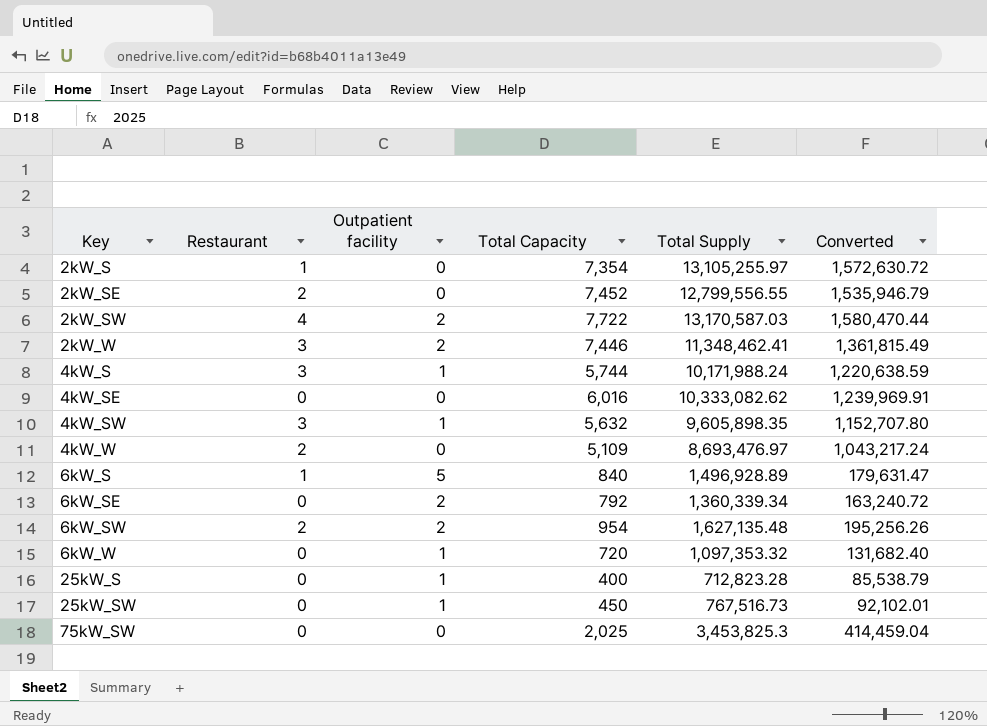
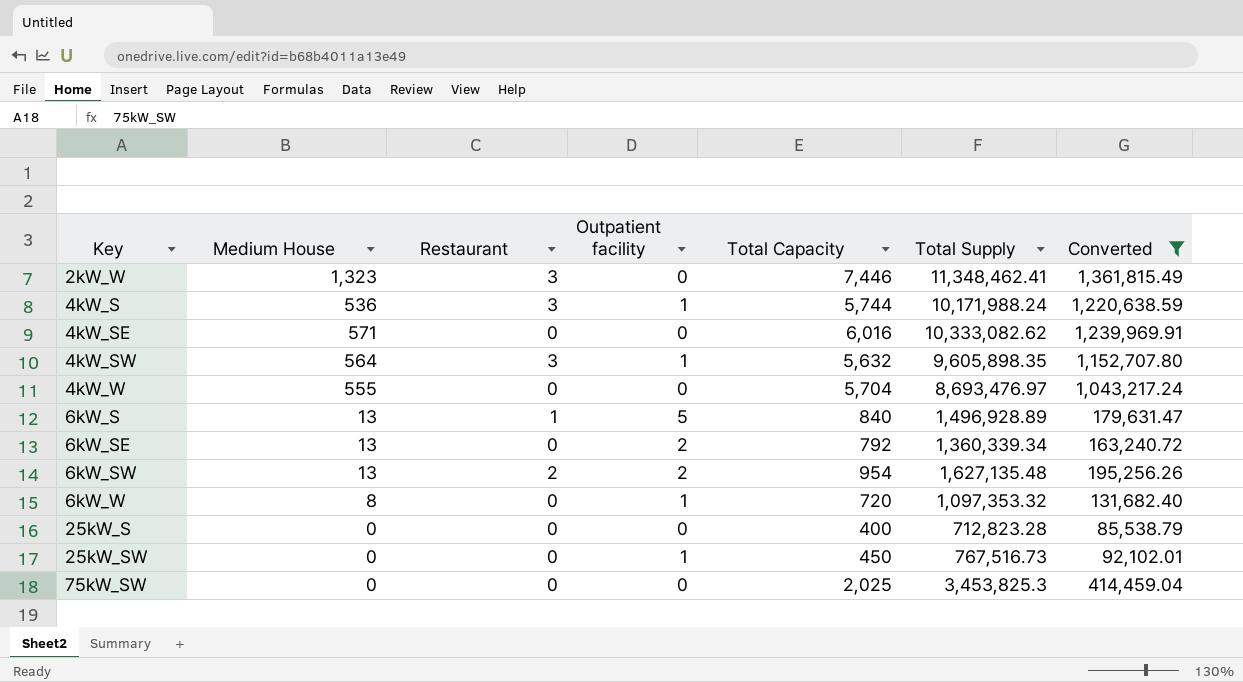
filter: none -> Converted <= 1,361,815.49
column Medium House | position: none -> 2
2kW_W | Outpatient facility: 2 -> 0
4kW_W | Restaurant: 2 -> 0
4kW_W | Total Capacity: 5,109 -> 5,704
25kW_S | Outpatient facility: 1 -> 0

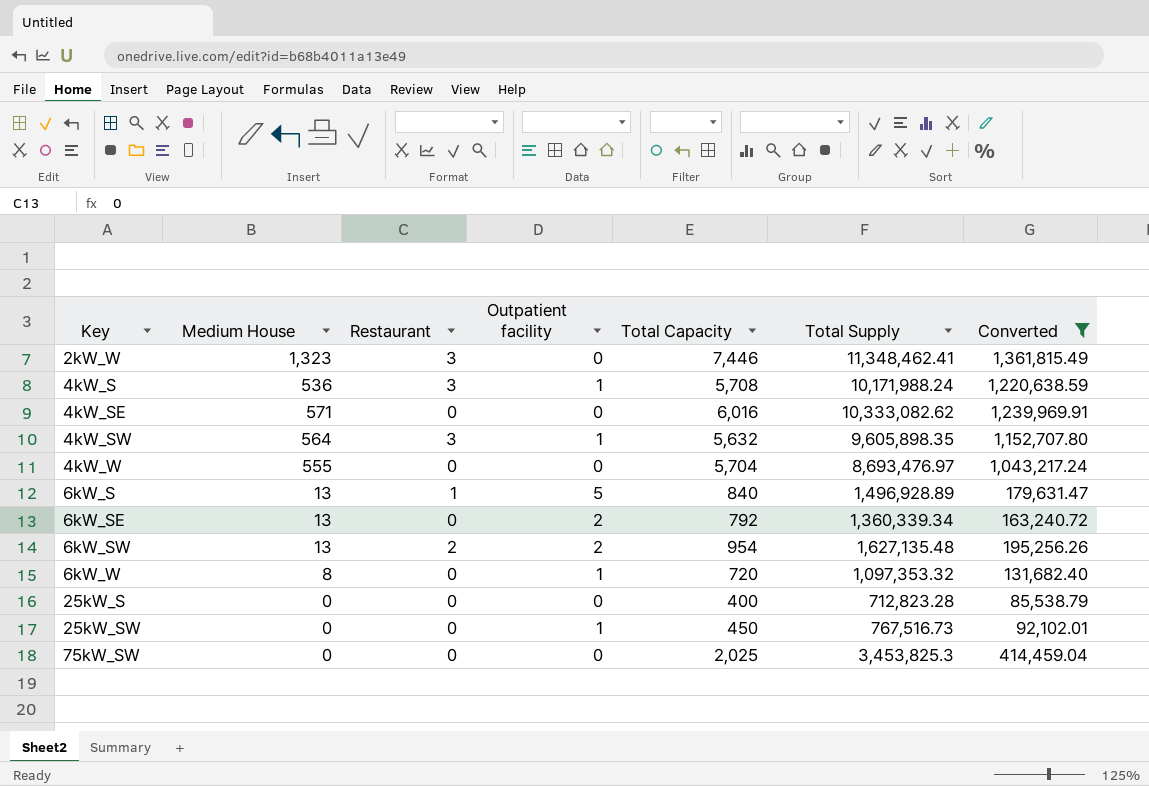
4kW_S | Total Capacity: 5,744 -> 5,708

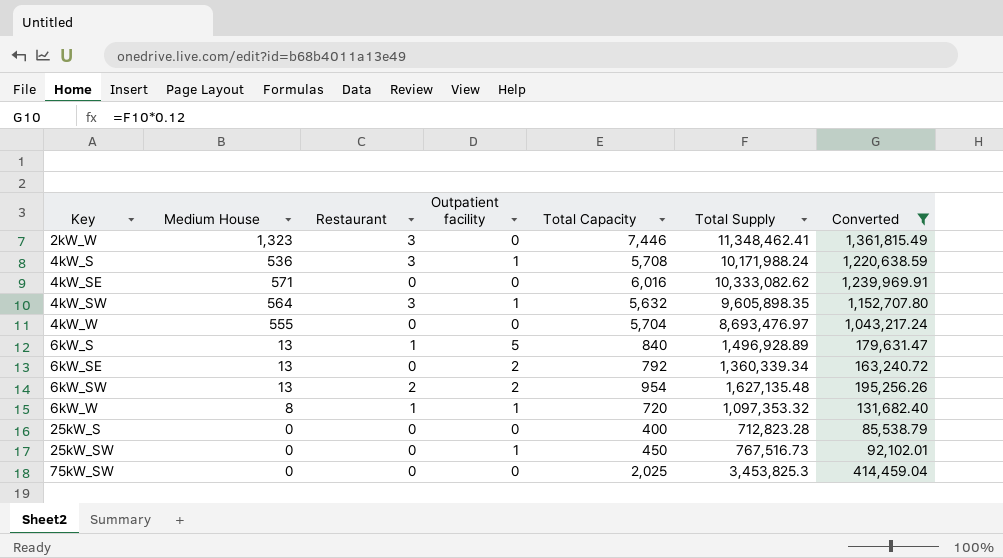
6kW_W | Restaurant: 0 -> 1

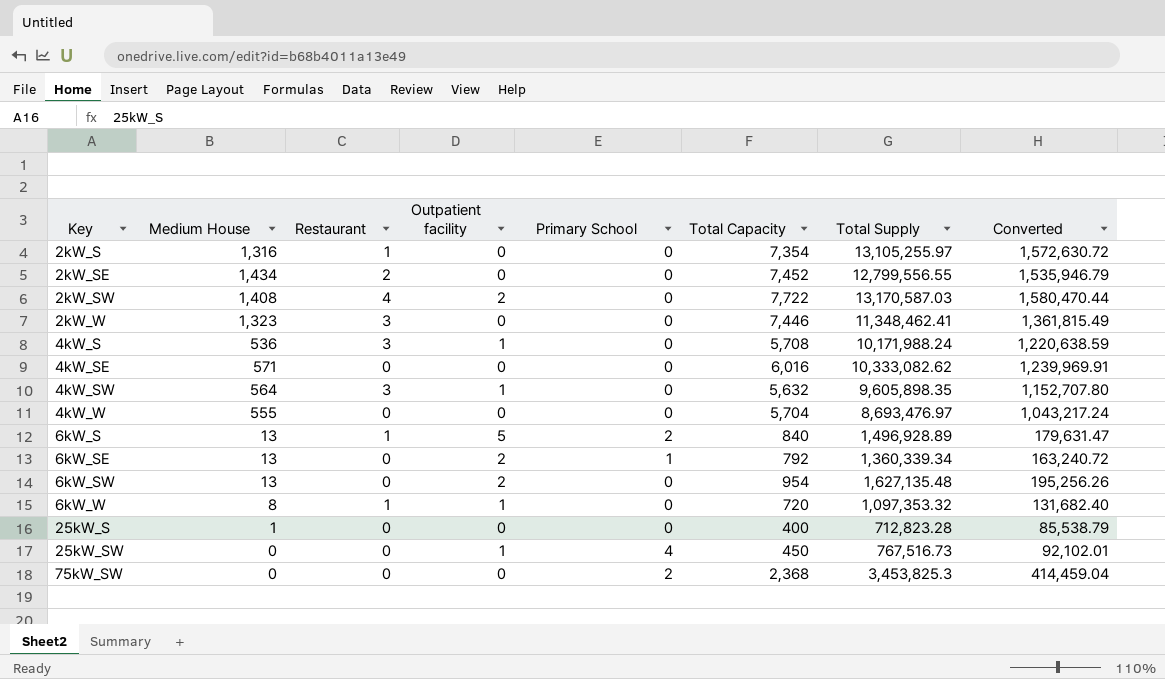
filter: Converted <= 1,361,815.49 -> none
column Primary School | position: none -> 5
6kW_SW | Restaurant: 2 -> 0
25kW_S | Medium House: 0 -> 1
75kW_SW | Total Capacity: 2,025 -> 2,368

